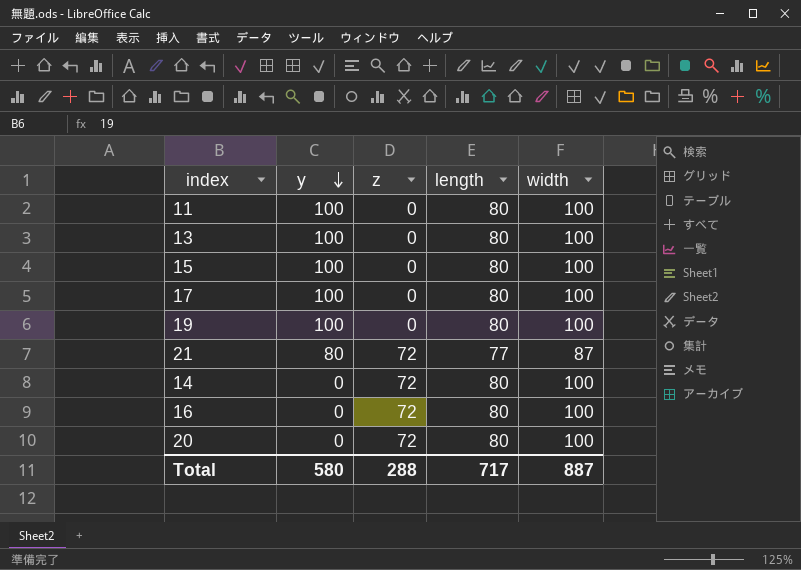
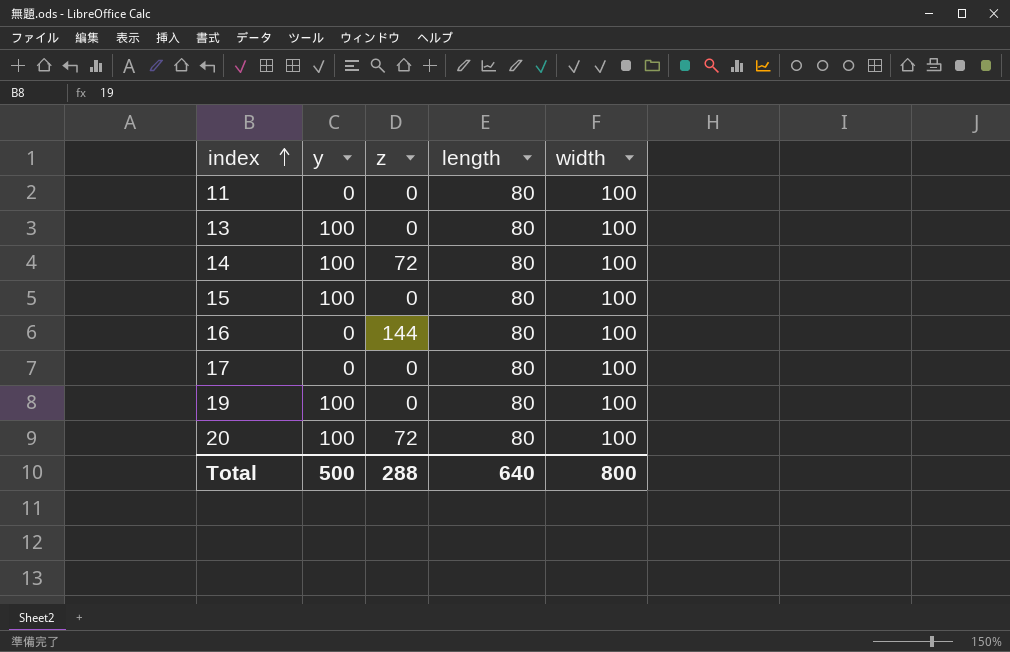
row order: y descending -> index ascending
row 21: 80 | 72 | 77 | 87 -> none
11 | y: 100 -> 0
14 | y: 0 -> 100
16 | z: 72 -> 144
17 | y: 100 -> 0
20 | y: 0 -> 100
Total | y: 580 -> 500
Total | length: 717 -> 640
Total | width: 887 -> 800

